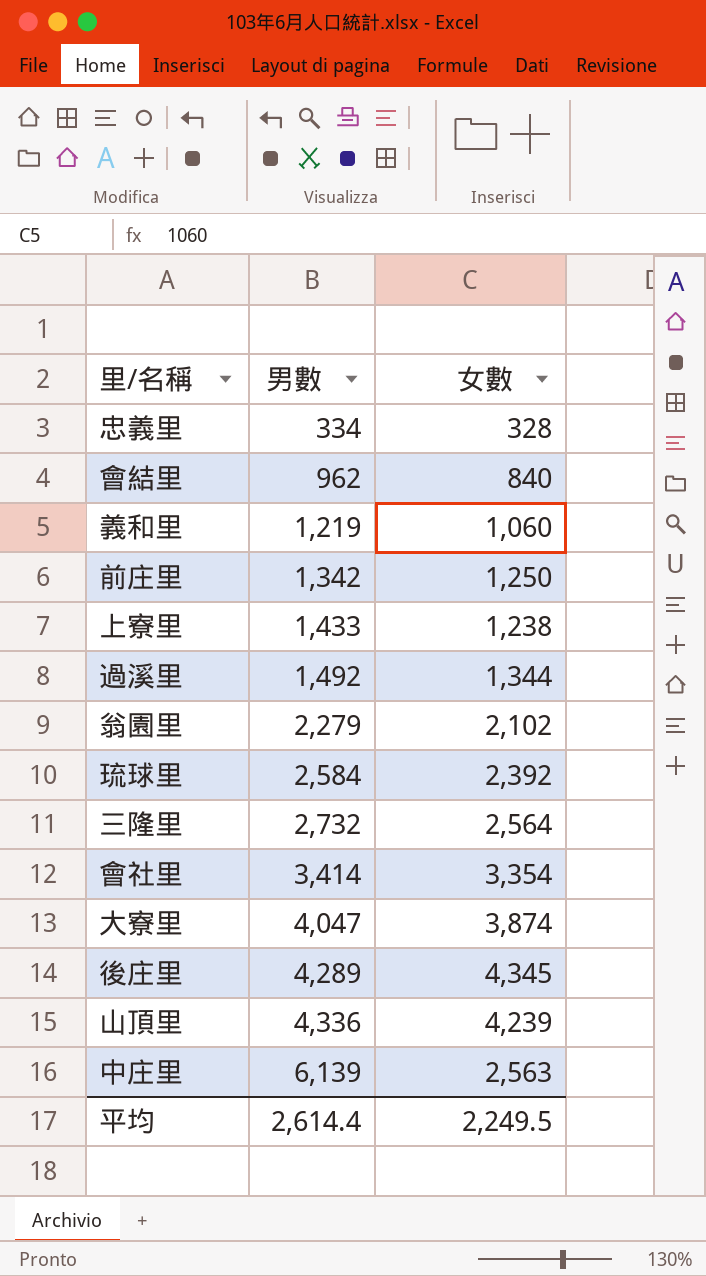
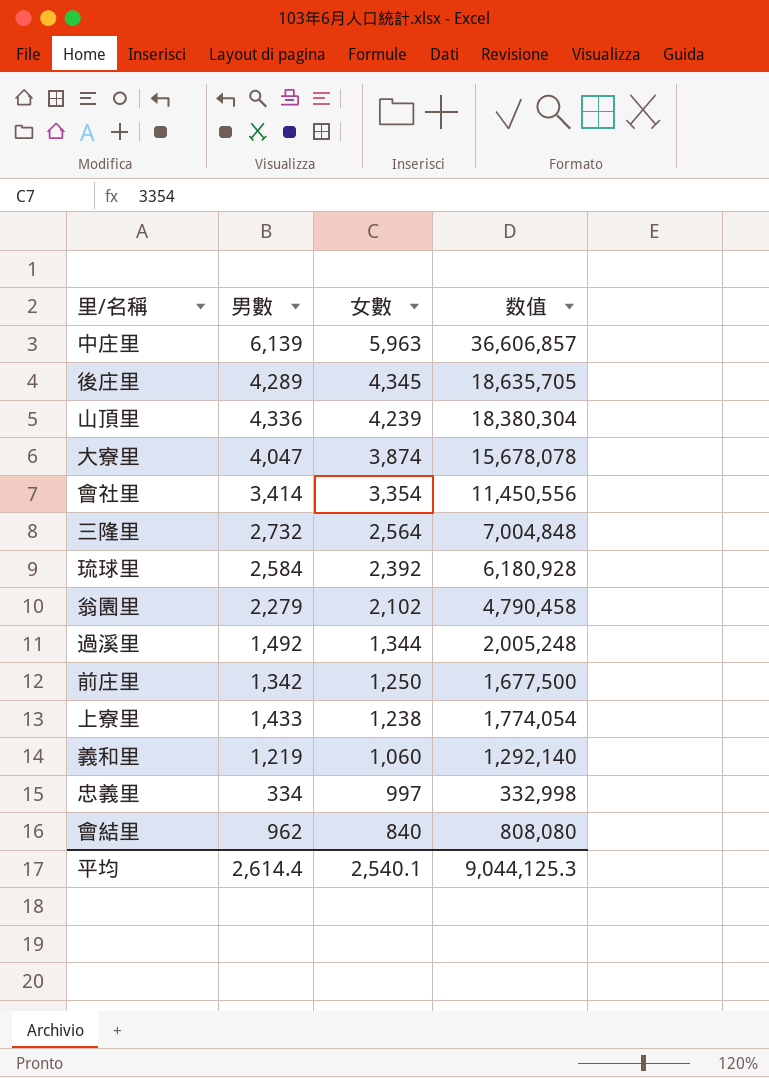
row order: 男數 ascending -> 女數 descending
column 数值 | formula: none -> [男數] * [女數]
中庄里 | 女數: 2,563 -> 5,963
忠義里 | 女數: 328 -> 997
平均 | 女數: 2,249.5 -> 2,540.1

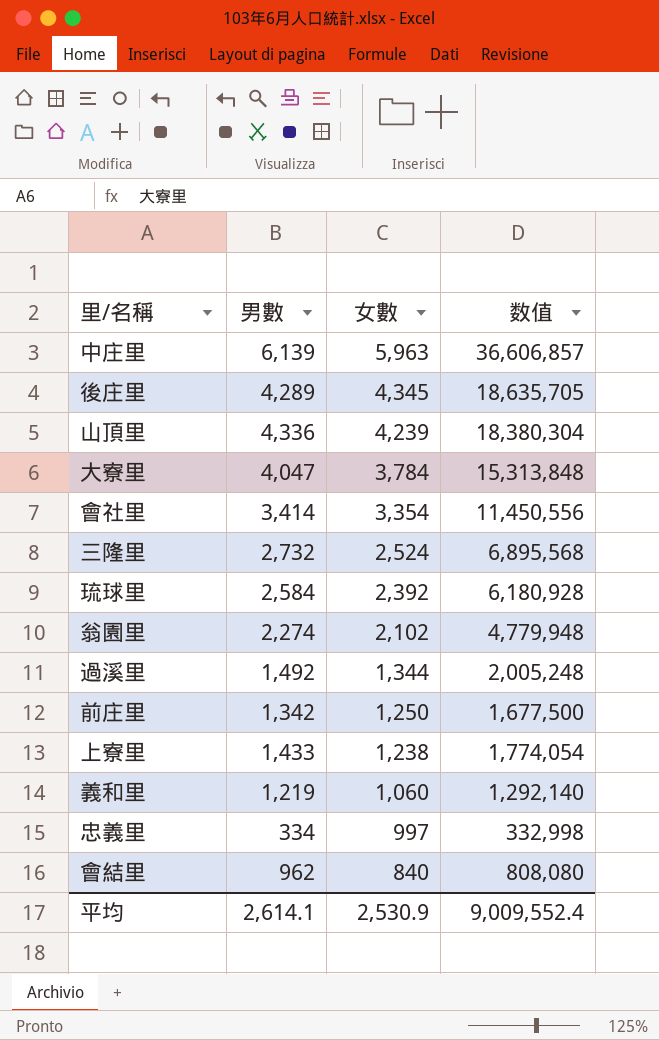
大寮里 | 女數: 3,874 -> 3,784
大寮里 | 数值: 15,678,078 -> 15,313,848
三隆里 | 女數: 2,564 -> 2,524
三隆里 | 数值: 7,004,848 -> 6,895,568
翁園里 | 男數: 2,279 -> 2,274
翁園里 | 数值: 4,790,458 -> 4,779,948
平均 | 男數: 2,614.4 -> 2,614.1
平均 | 女數: 2,540.1 -> 2,530.9
平均 | 数值: 9,044,125.3 -> 9,009,552.4

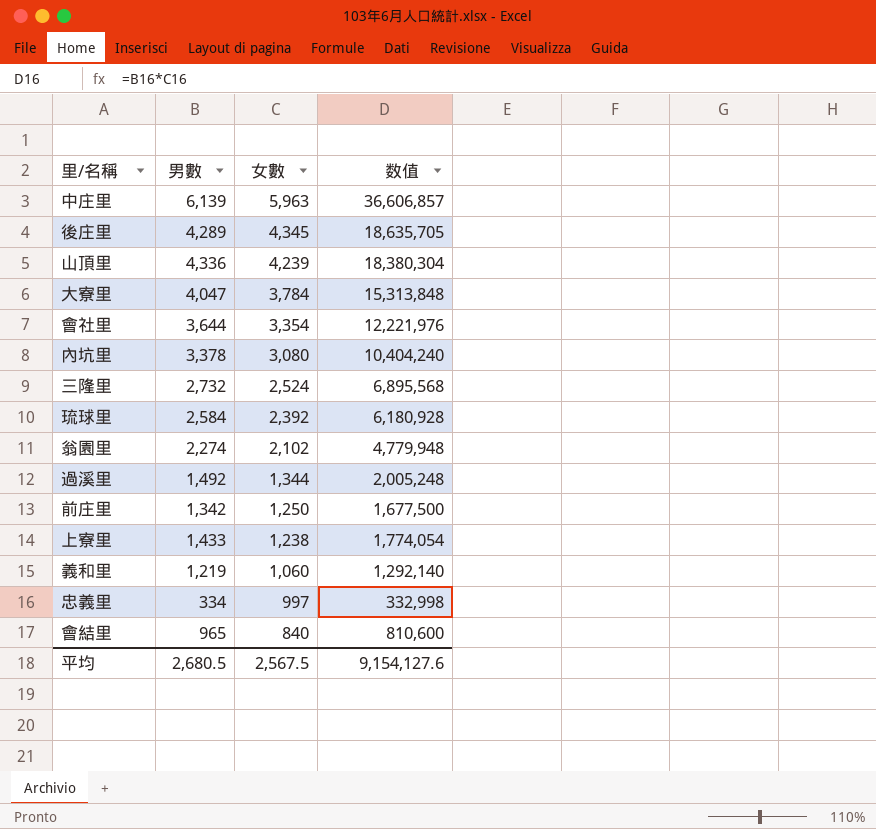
會社里 | 男數: 3,414 -> 3,644
會社里 | 数值: 11,450,556 -> 12,221,976
row 內坑里: none -> 3,378 | 3,080 | 10,404,240
會結里 | 男數: 962 -> 965
會結里 | 数值: 808,080 -> 810,600
平均 | 男數: 2,614.1 -> 2,680.5
平均 | 女數: 2,530.9 -> 2,567.5
平均 | 数值: 9,009,552.4 -> 9,154,127.6

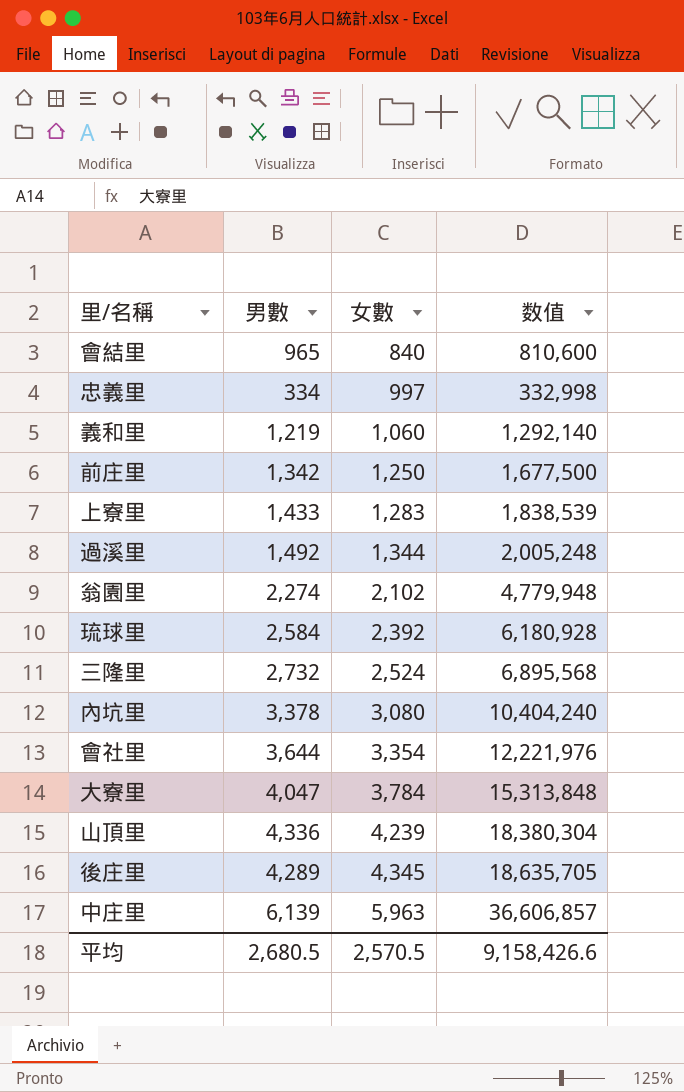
row order: 女數 descending -> 女數 ascending
上寮里 | 女數: 1,238 -> 1,283
上寮里 | 数值: 1,774,054 -> 1,838,539
平均 | 女數: 2,567.5 -> 2,570.5
平均 | 数值: 9,154,127.6 -> 9,158,426.6

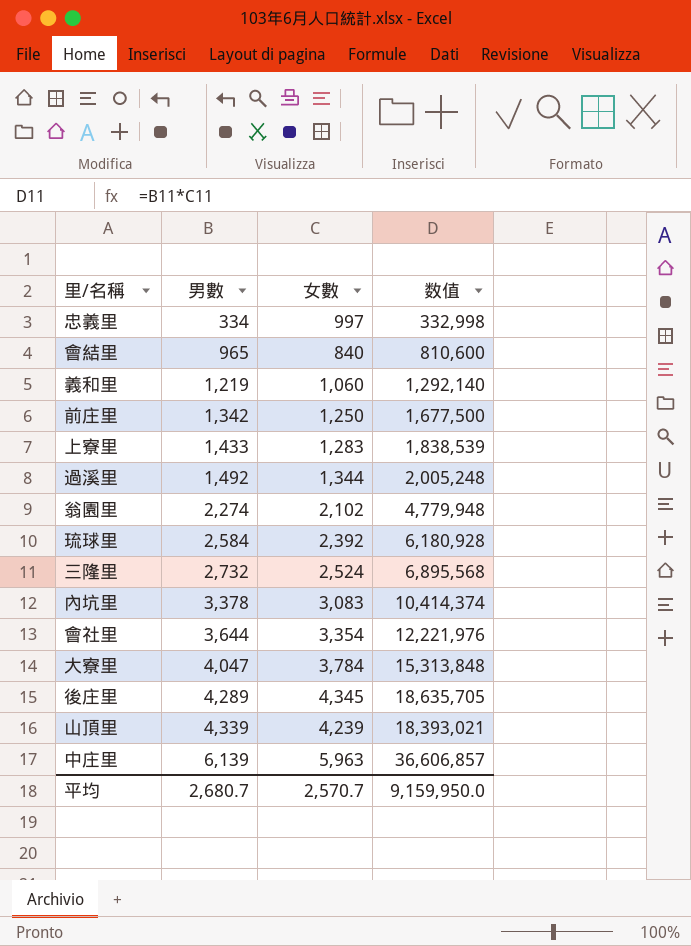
row order: 女數 ascending -> 男數 ascending
內坑里 | 女數: 3,080 -> 3,083
內坑里 | 数值: 10,404,240 -> 10,414,374
山頂里 | 男數: 4,336 -> 4,339
山頂里 | 数值: 18,380,304 -> 18,393,021
平均 | 男數: 2,680.5 -> 2,680.7
平均 | 女數: 2,570.5 -> 2,570.7
平均 | 数值: 9,158,426.6 -> 9,159,950.0

